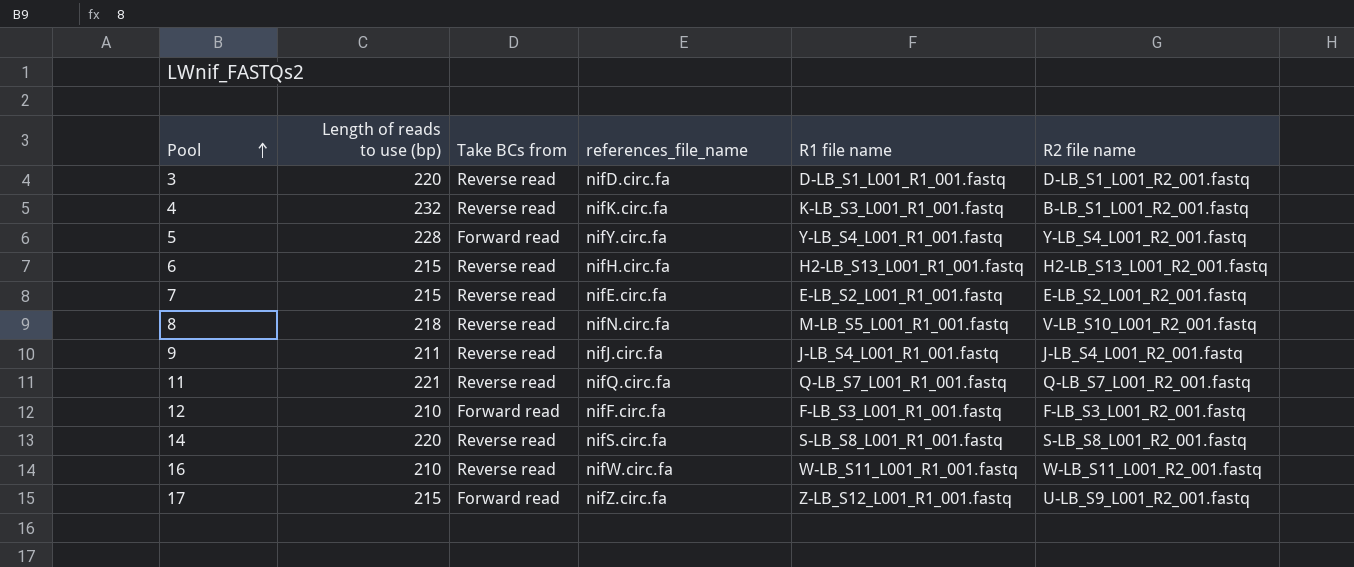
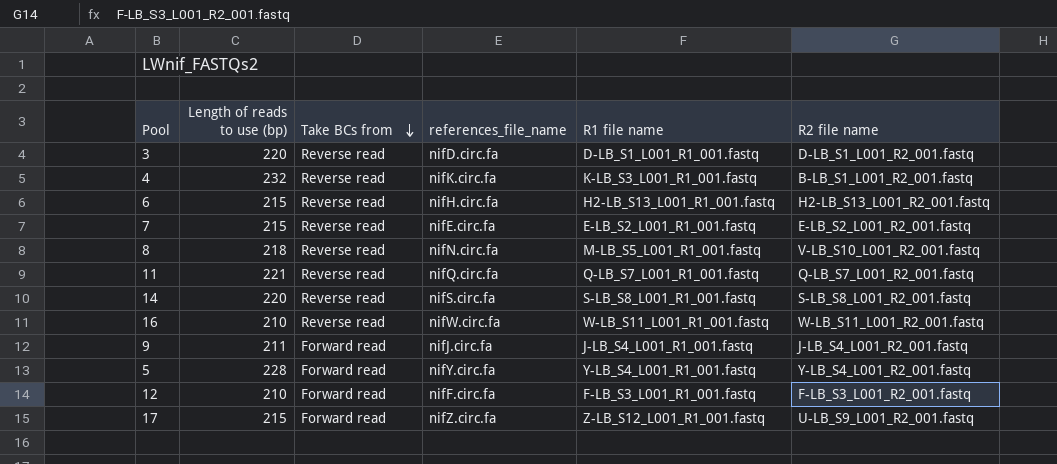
row order: Pool ascending -> Take BCs from descending
9 | Take BCs from: Reverse read -> Forward read

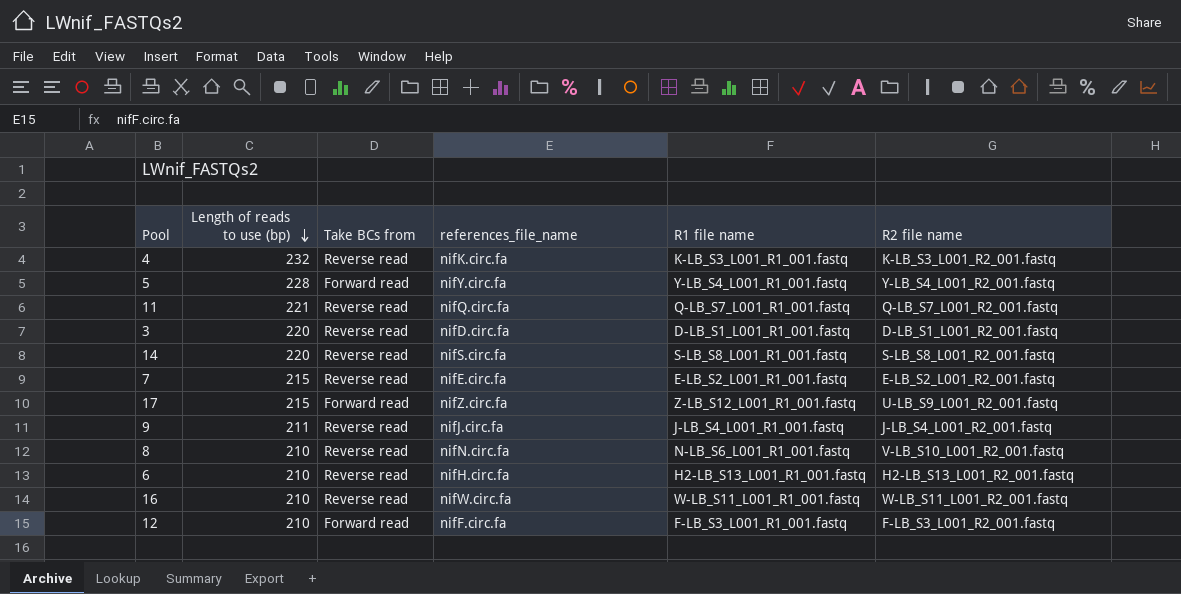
row order: Take BCs from descending -> Length of reads to use (bp) descending
4 | R2 file name: B-LB_S1_L001_R2_001.fastq -> K-LB_S3_L001_R2_001.fastq
9 | Take BCs from: Forward read -> Reverse read
8 | Length of reads to use (bp): 218 -> 210
8 | R1 file name: M-LB_S5_L001_R1_001.fastq -> N-LB_S6_L001_R1_001.fastq
6 | Length of reads to use (bp): 215 -> 210

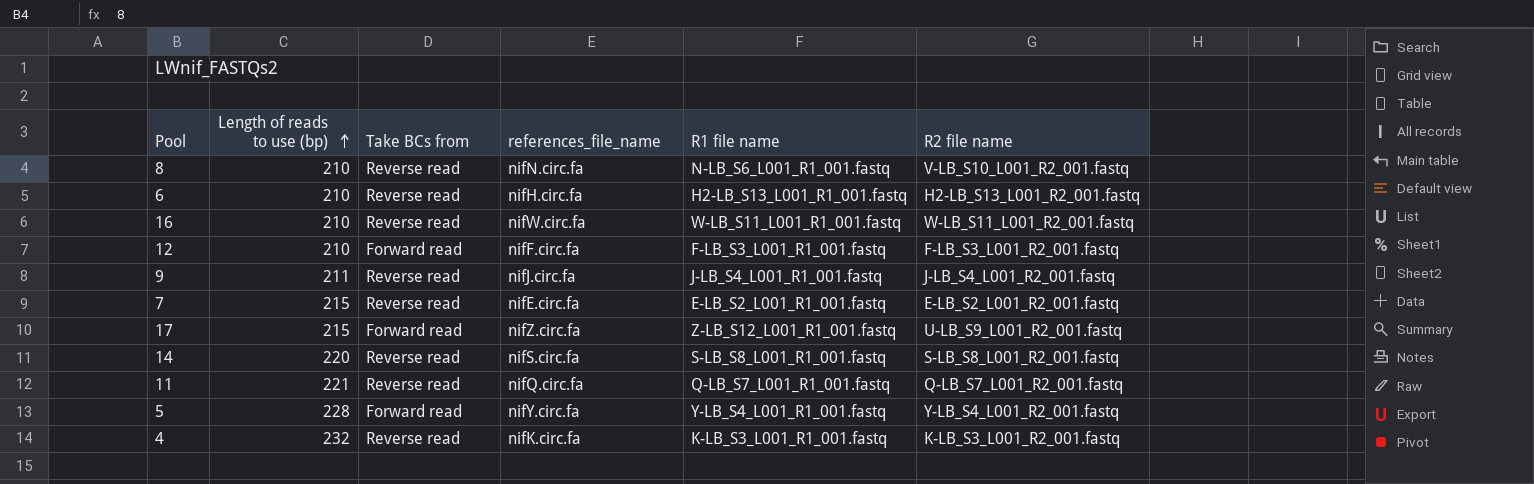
row order: Length of reads to use (bp) descending -> Length of reads to use (bp) ascending
row 3: 220 | Reverse read | nifD.circ.fa | D-LB_S1_L001_R1_001.fastq | D-LB_S1_L001_R2_001.fastq -> none

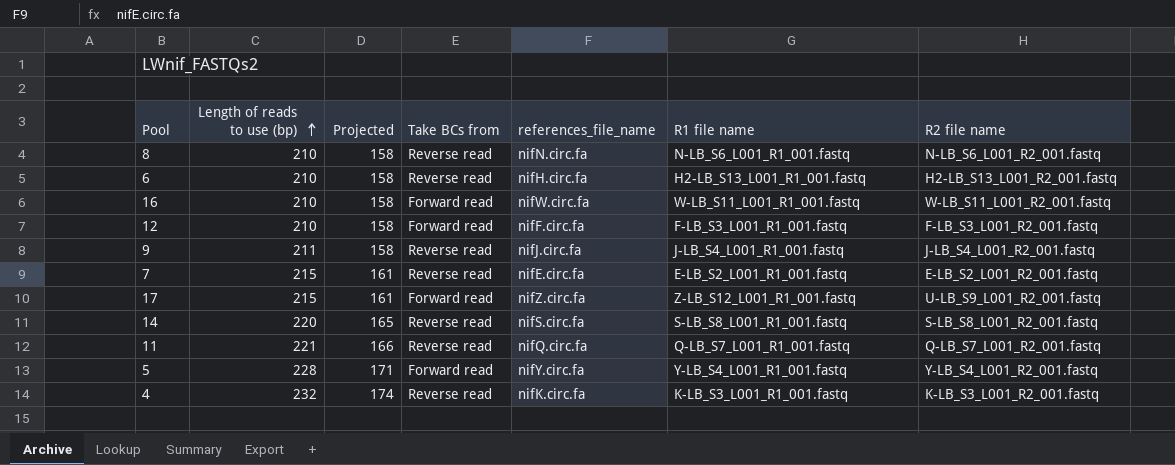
column Projected | formula: none -> [Length of reads to use (bp)] * 0.75
8 | R2 file name: V-LB_S10_L001_R2_001.fastq -> N-LB_S6_L001_R2_001.fastq
16 | Take BCs from: Reverse read -> Forward read

